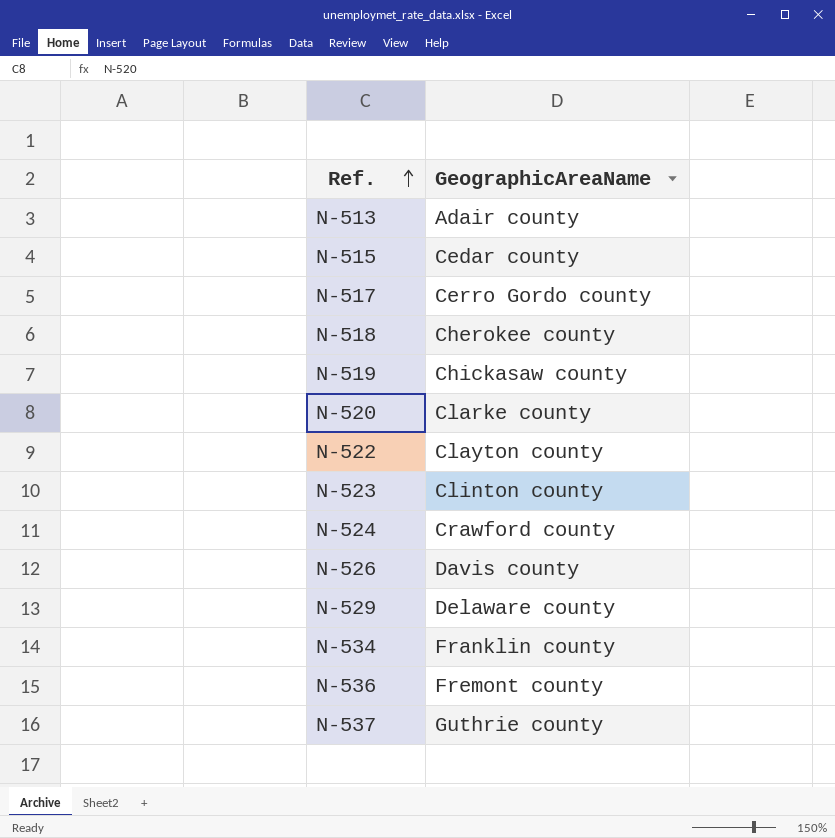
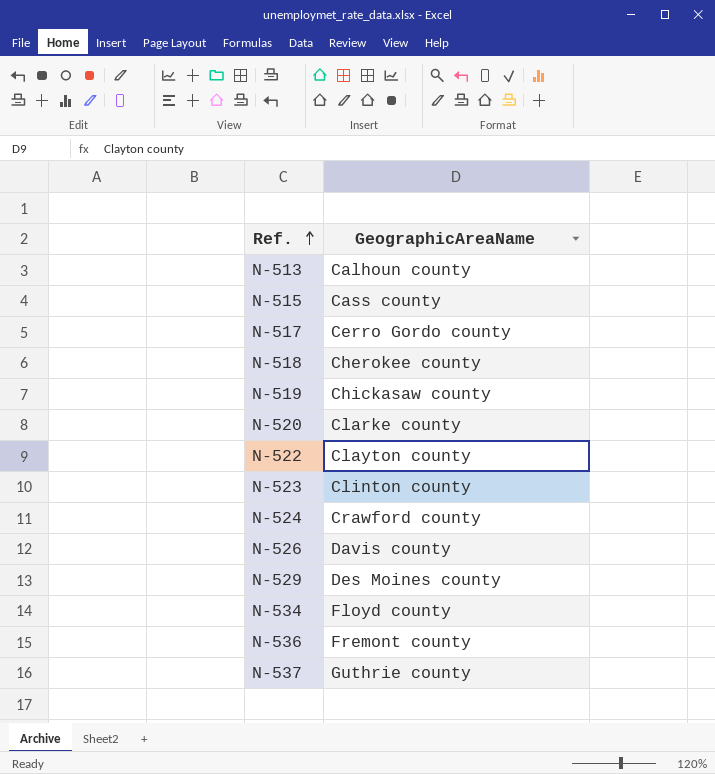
N-513 | GeographicAreaName: Adair county -> Calhoun county
N-515 | GeographicAreaName: Cedar county -> Cass county
N-529 | GeographicAreaName: Delaware county -> Des Moines county
N-534 | GeographicAreaName: Franklin county -> Floyd county

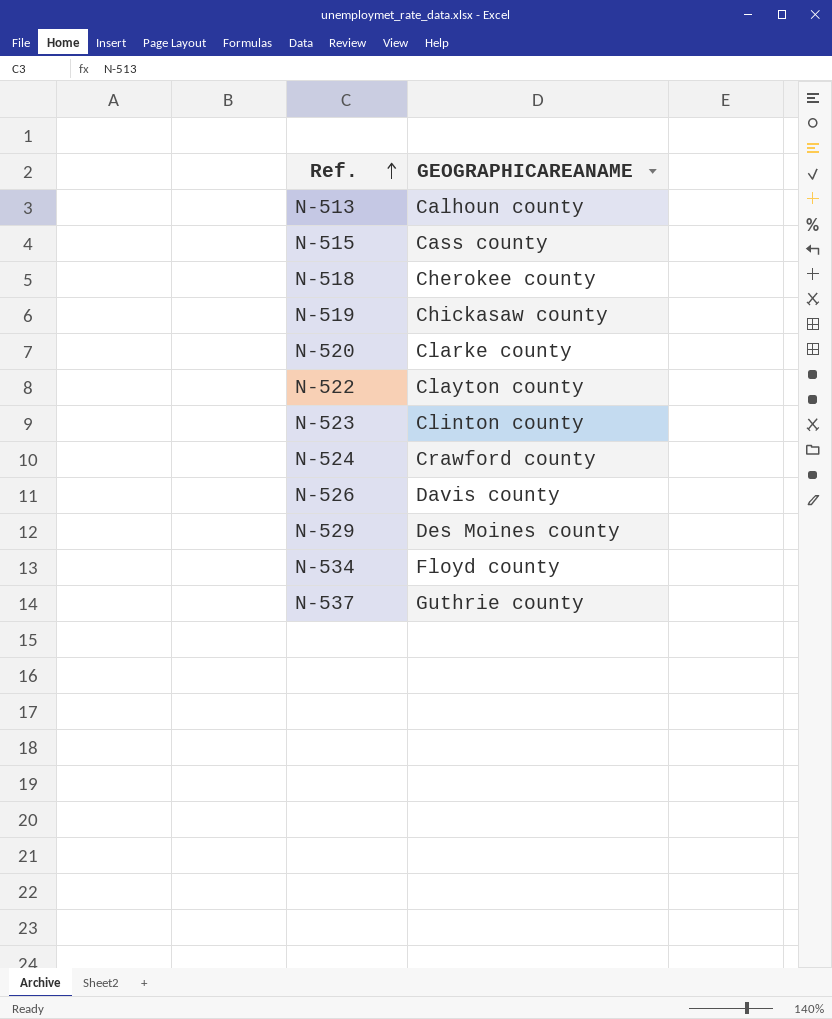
column name: GeographicAreaName -> GEOGRAPHICAREANAME
row N-517: Cerro Gordo county -> none
row N-536: Fremont county -> none

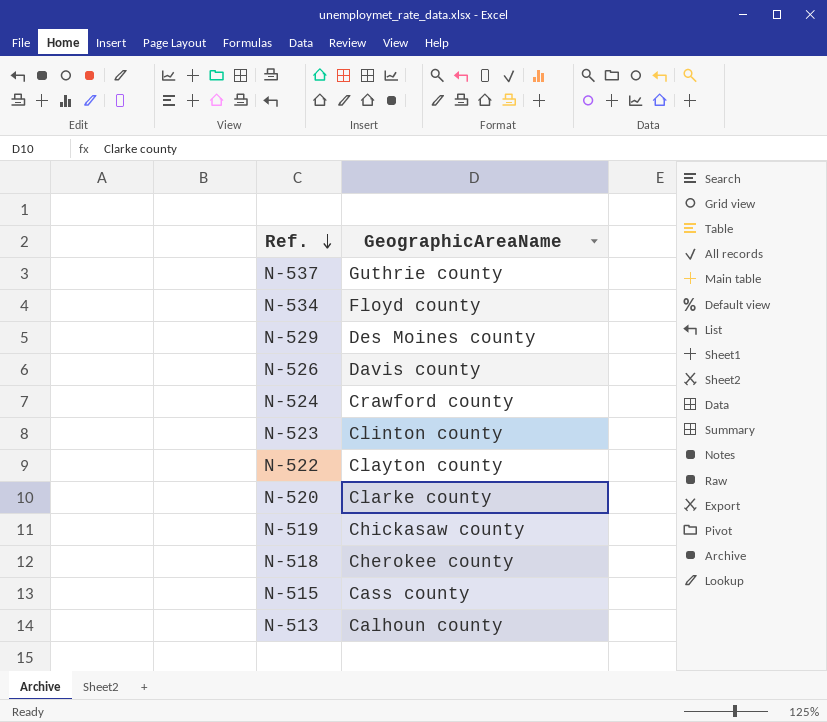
row order: Ref. ascending -> Ref. descending
column name: GEOGRAPHICAREANAME -> GeographicAreaName

